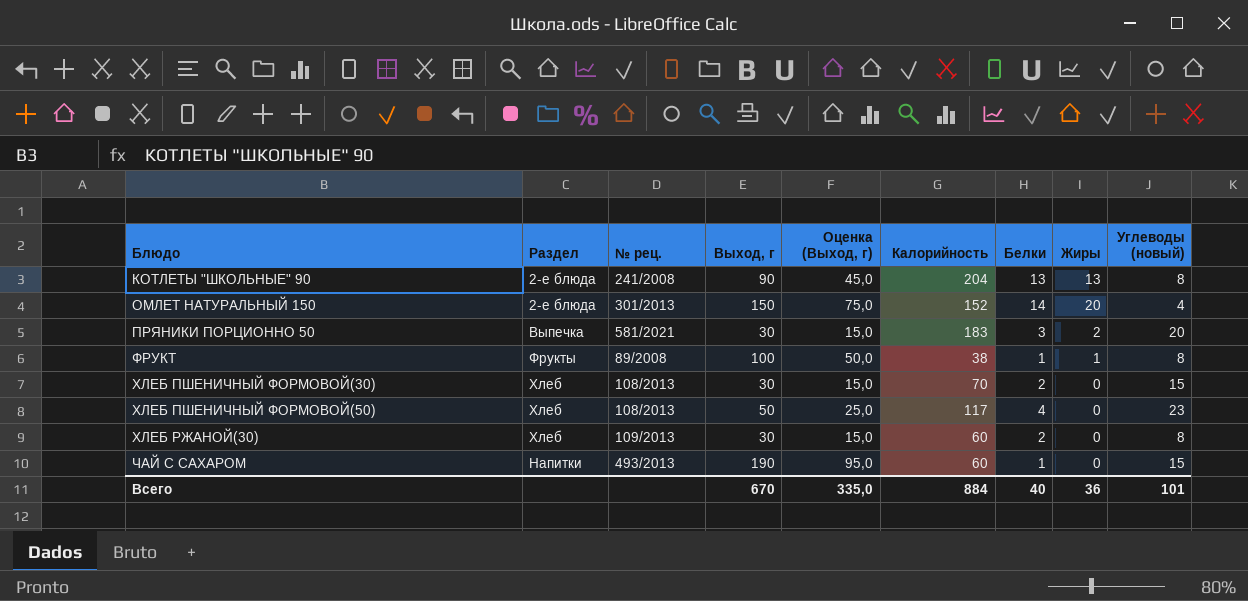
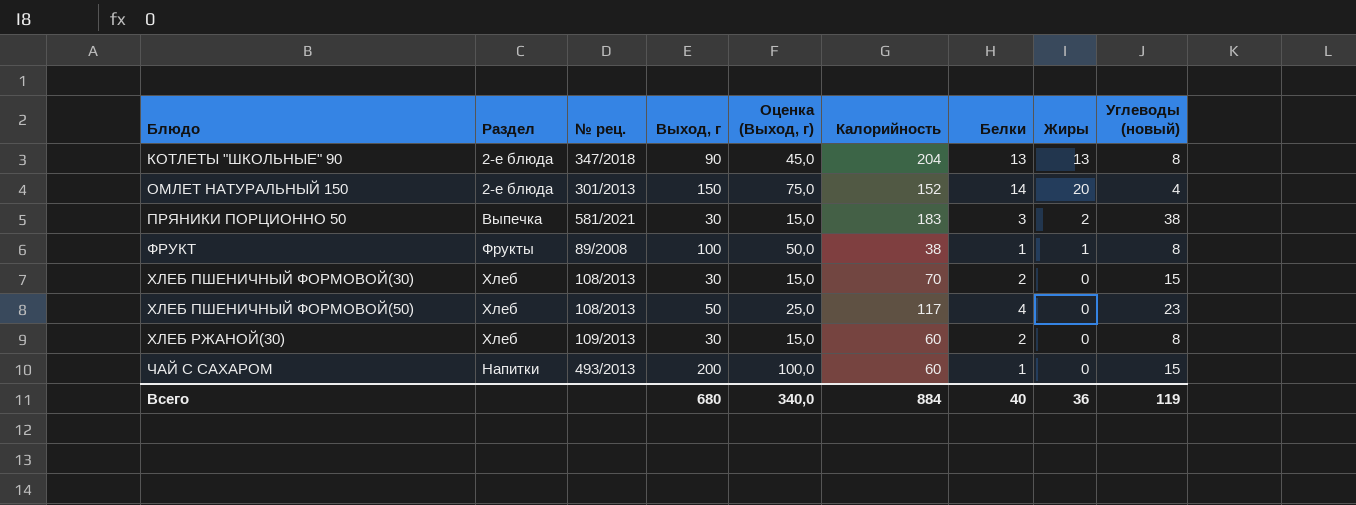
КОТЛЕТЫ "ШКОЛЬНЫЕ" 90 | № рец.: 241/2008 -> 347/2018
ПРЯНИКИ ПОРЦИОННО 50 | Углеводы (новый): 20 -> 38
ЧАЙ С САХАРОМ | Выход, г: 190 -> 200
ЧАЙ С САХАРОМ | Оценка (Выход, г): 95,0 -> 100,0
Всего | Выход, г: 670 -> 680
Всего | Оценка (Выход, г): 335,0 -> 340,0
Всего | Углеводы (новый): 101 -> 119

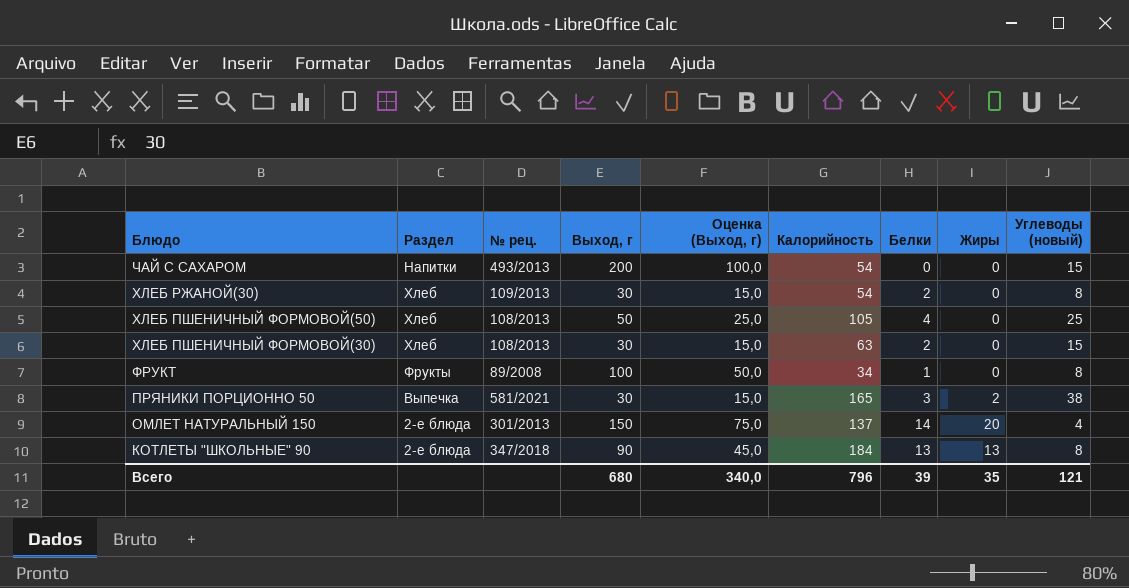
row order: Блюдо ascending -> Блюдо descending
ЧАЙ С САХАРОМ | Калорийность: 60 -> 54
ЧАЙ С САХАРОМ | Белки: 1 -> 0
ХЛЕБ РЖАНОЙ(30) | Калорийность: 60 -> 54
ХЛЕБ ПШЕНИЧНЫЙ ФОРМОВОЙ(50) | Калорийность: 117 -> 105
ХЛЕБ ПШЕНИЧНЫЙ ФОРМОВОЙ(50) | Углеводы (новый): 23 -> 25
ХЛЕБ ПШЕНИЧНЫЙ ФОРМОВОЙ(30) | Калорийность: 70 -> 63
ФРУКТ | Калорийность: 38 -> 34
ФРУКТ | Жиры: 1 -> 0
ПРЯНИКИ ПОРЦИОННО 50 | Калорийность: 183 -> 165
ОМЛЕТ НАТУРАЛЬНЫЙ 150 | Калорийность: 152 -> 137
КОТЛЕТЫ "ШКОЛЬНЫЕ" 90 | Калорийность: 204 -> 184
Всего | Калорийность: 884 -> 796
Всего | Белки: 40 -> 39
Всего | Жиры: 36 -> 35
Всего | Углеводы (новый): 119 -> 121

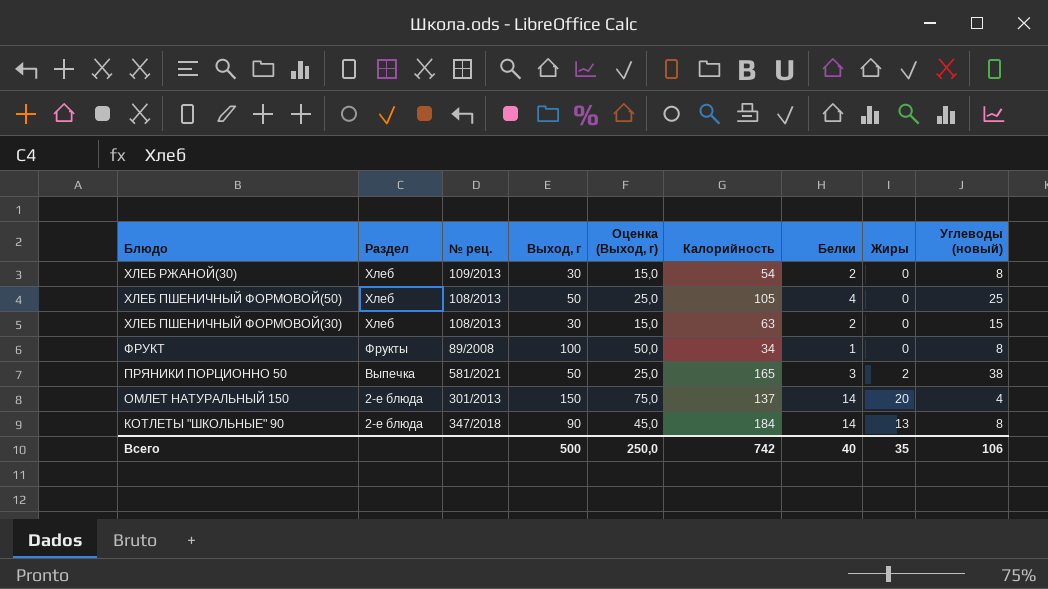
row ЧАЙ С САХАРОМ: Напитки | 493/2013 | 200 | 100,0 | 54 | 0 | 0 | 15 -> none
ПРЯНИКИ ПОРЦИОННО 50 | Выход, г: 30 -> 50
ПРЯНИКИ ПОРЦИОННО 50 | Оценка (Выход, г): 15,0 -> 25,0
КОТЛЕТЫ "ШКОЛЬНЫЕ" 90 | Белки: 13 -> 14
Всего | Выход, г: 680 -> 500
Всего | Оценка (Выход, г): 340,0 -> 250,0
Всего | Калорийность: 796 -> 742
Всего | Белки: 39 -> 40
Всего | Углеводы (новый): 121 -> 106

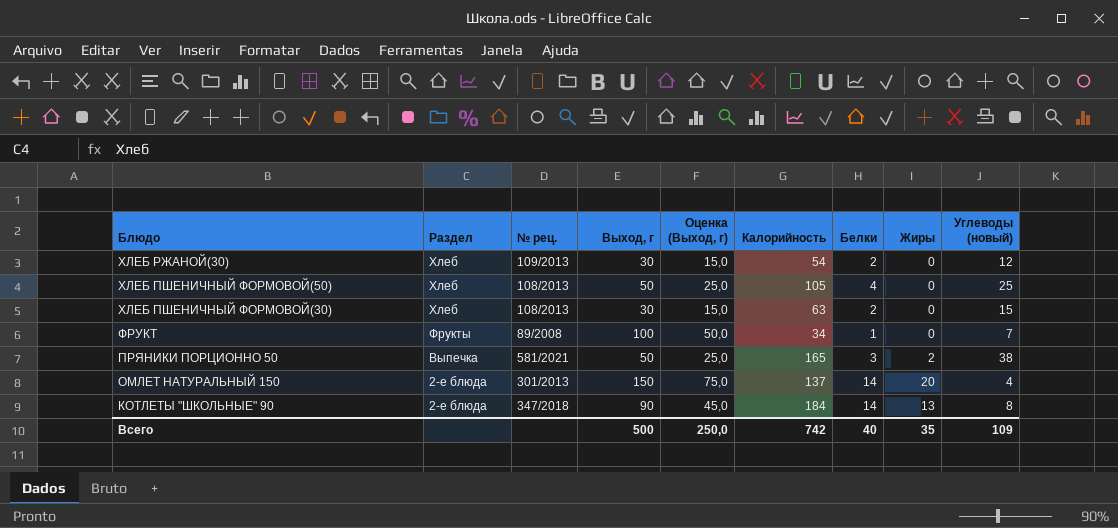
ХЛЕБ РЖАНОЙ(30) | Углеводы (новый): 8 -> 12
ФРУКТ | Углеводы (новый): 8 -> 7
Всего | Углеводы (новый): 106 -> 109

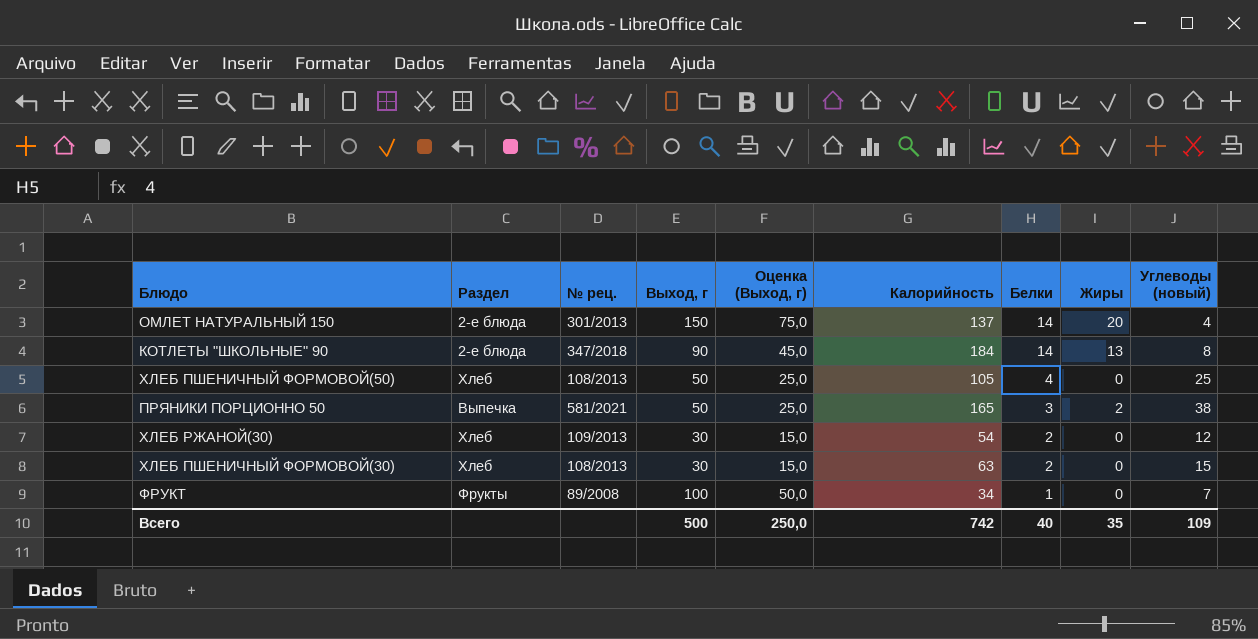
row order: Блюдо descending -> Белки descending

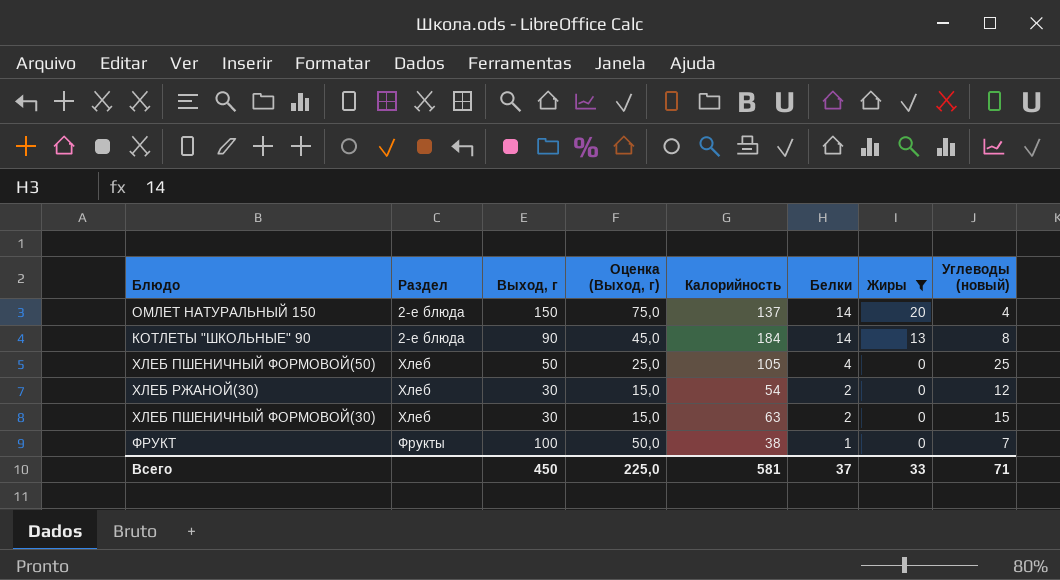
filter: none -> Жиры != 2
column № рец. | position: 3 -> none
ФРУКТ | Калорийность: 34 -> 38
Всего | Выход, г: 500 -> 450
Всего | Оценка (Выход, г): 250,0 -> 225,0
Всего | Калорийность: 742 -> 581
Всего | Белки: 40 -> 37
Всего | Жиры: 35 -> 33
Всего | Углеводы (новый): 109 -> 71

